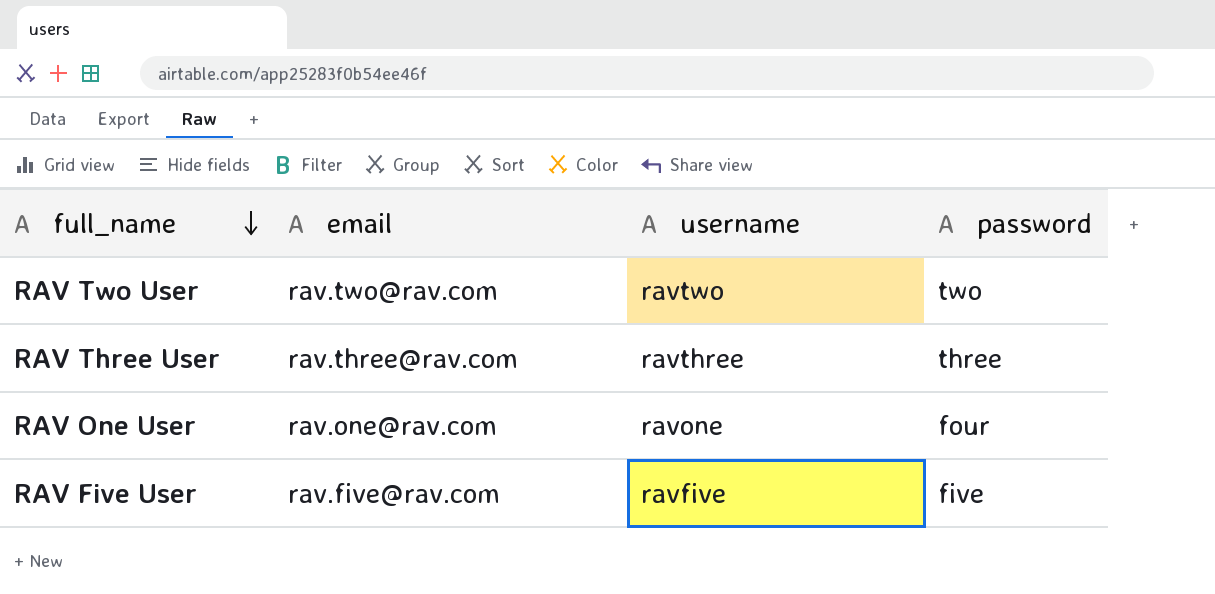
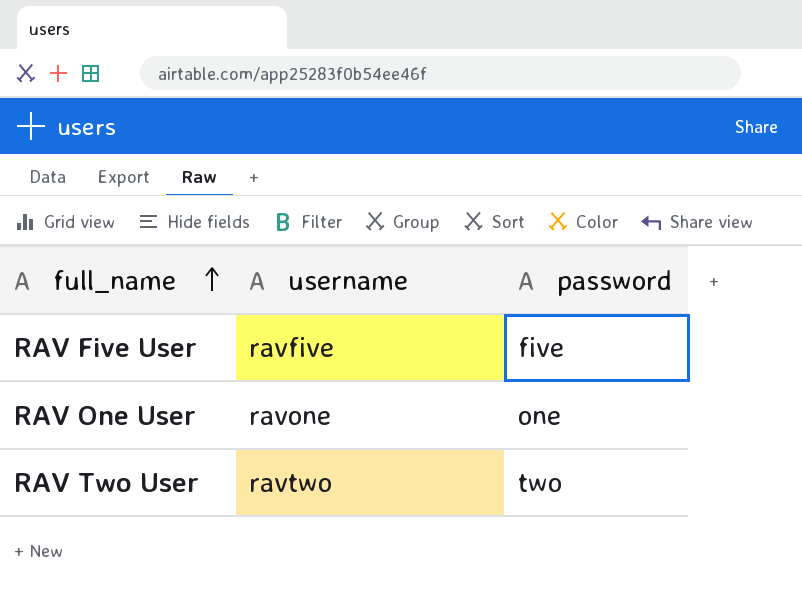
row order: full_name descending -> full_name ascending
column email | position: 2 -> none
row RAV Three User: rav.three@rav.com | ravthree | three -> none
RAV One User | password: four -> one

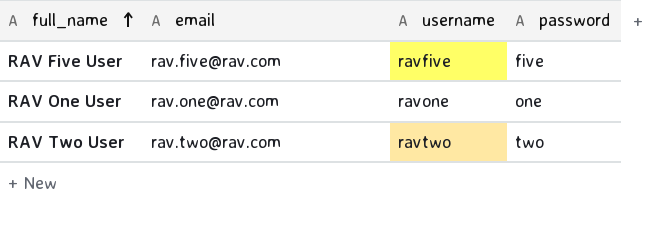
column email | position: none -> 2

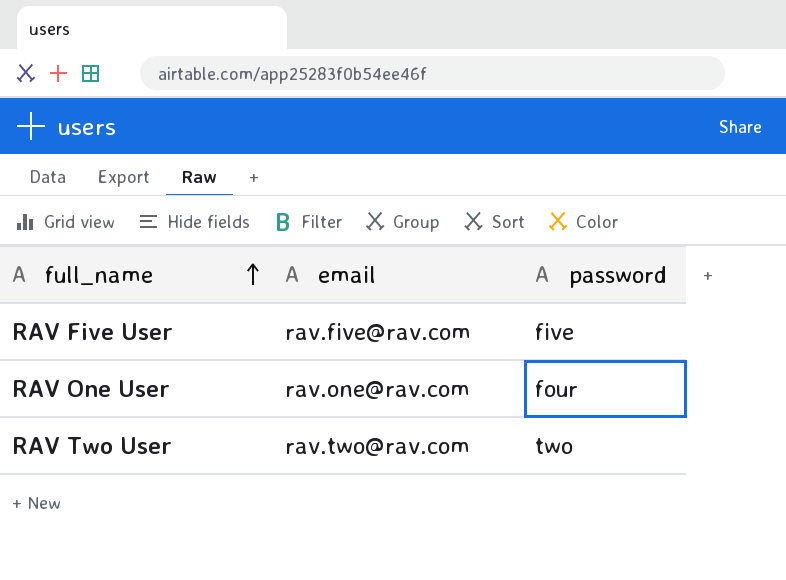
column username | position: 3 -> none
RAV One User | password: one -> four

